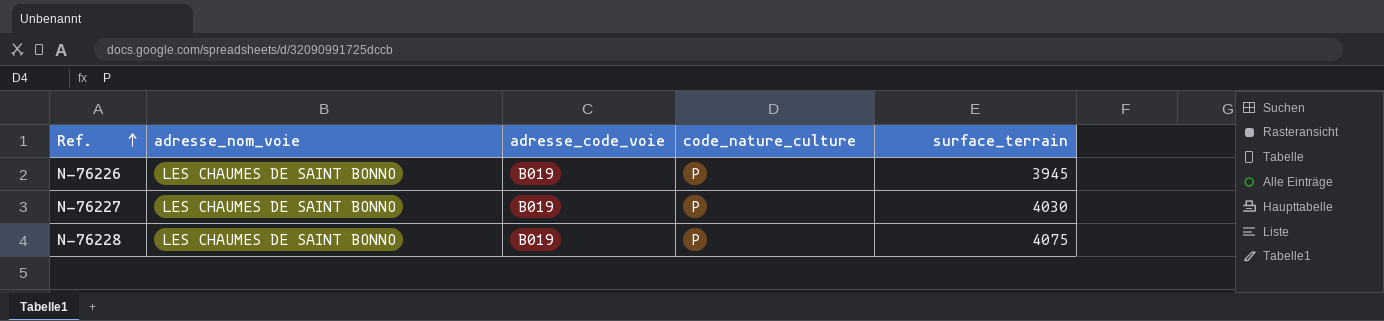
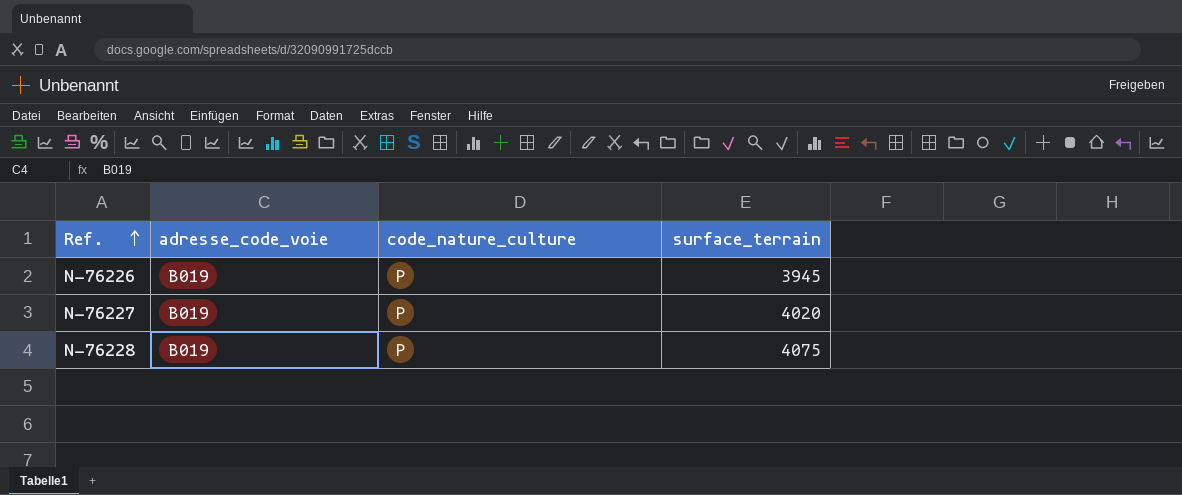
column adresse_nom_voie | position: 2 -> none
N-76227 | surface_terrain: 4030 -> 4020

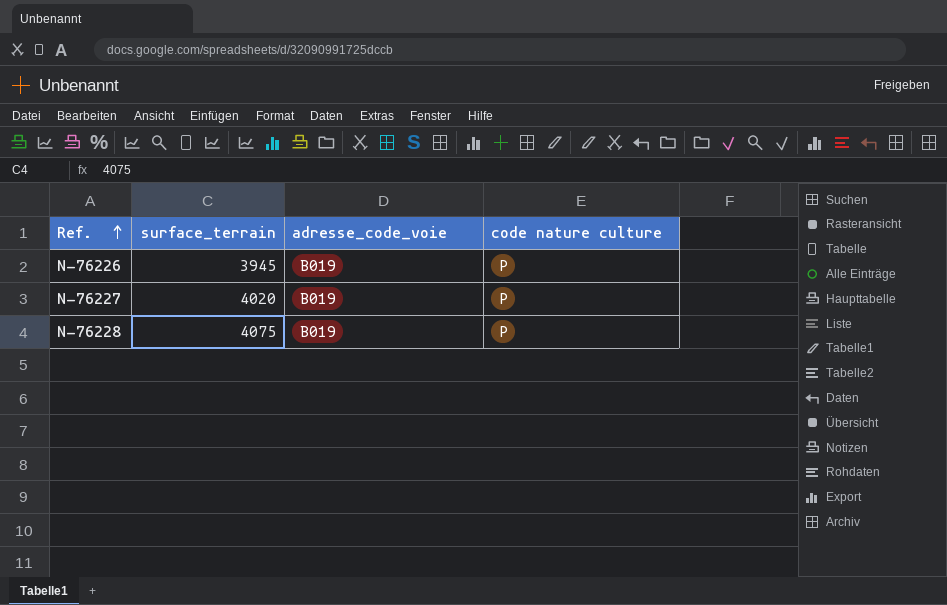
column surface_terrain | position: 4 -> 2
column name: code_nature_culture -> code nature culture

